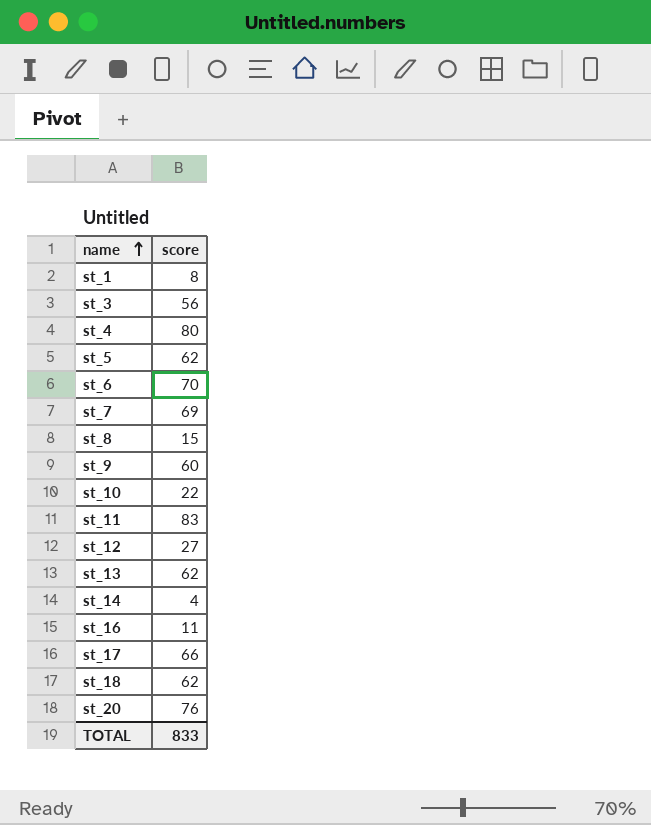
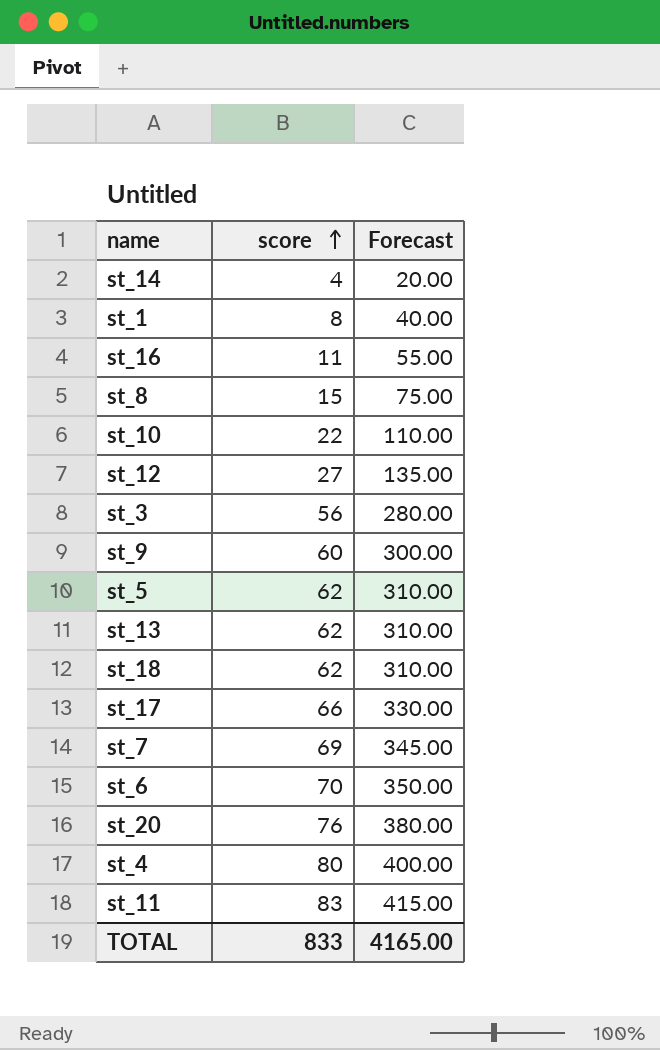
row order: name ascending -> score ascending
column Forecast | formula: none -> [score] * 5

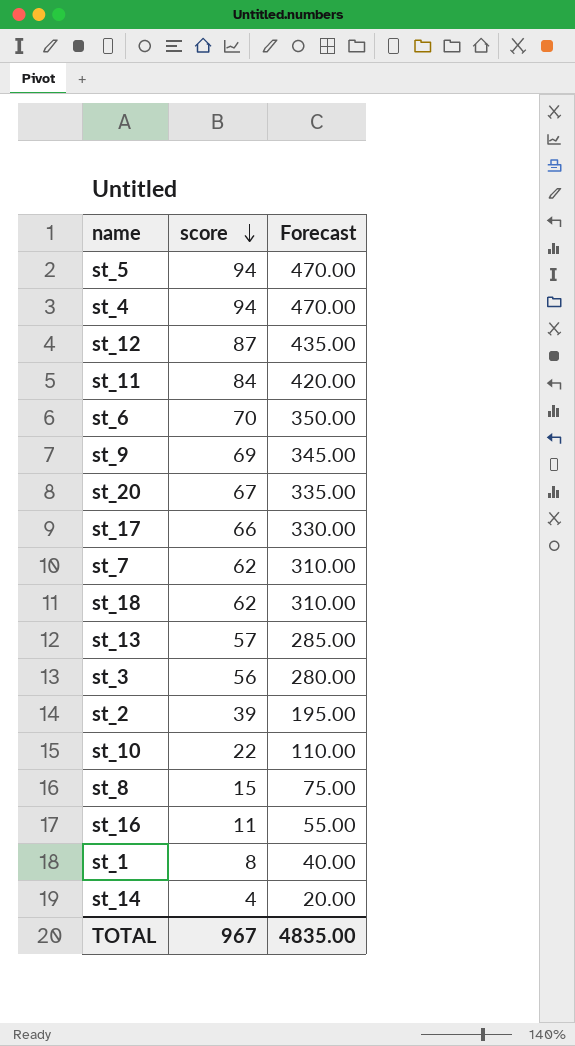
row order: score ascending -> score descending
st_5 | score: 62 -> 94
st_5 | Forecast: 310.00 -> 470.00
st_4 | score: 80 -> 94
st_4 | Forecast: 400.00 -> 470.00
st_12 | score: 27 -> 87
st_12 | Forecast: 135.00 -> 435.00
st_11 | score: 83 -> 84
st_11 | Forecast: 415.00 -> 420.00
st_9 | score: 60 -> 69
st_9 | Forecast: 300.00 -> 345.00
st_20 | score: 76 -> 67
st_20 | Forecast: 380.00 -> 335.00
st_7 | score: 69 -> 62
st_7 | Forecast: 345.00 -> 310.00
st_13 | score: 62 -> 57
st_13 | Forecast: 310.00 -> 285.00
row st_2: none -> 39 | 195.00
TOTAL | score: 833 -> 967
TOTAL | Forecast: 4165.00 -> 4835.00

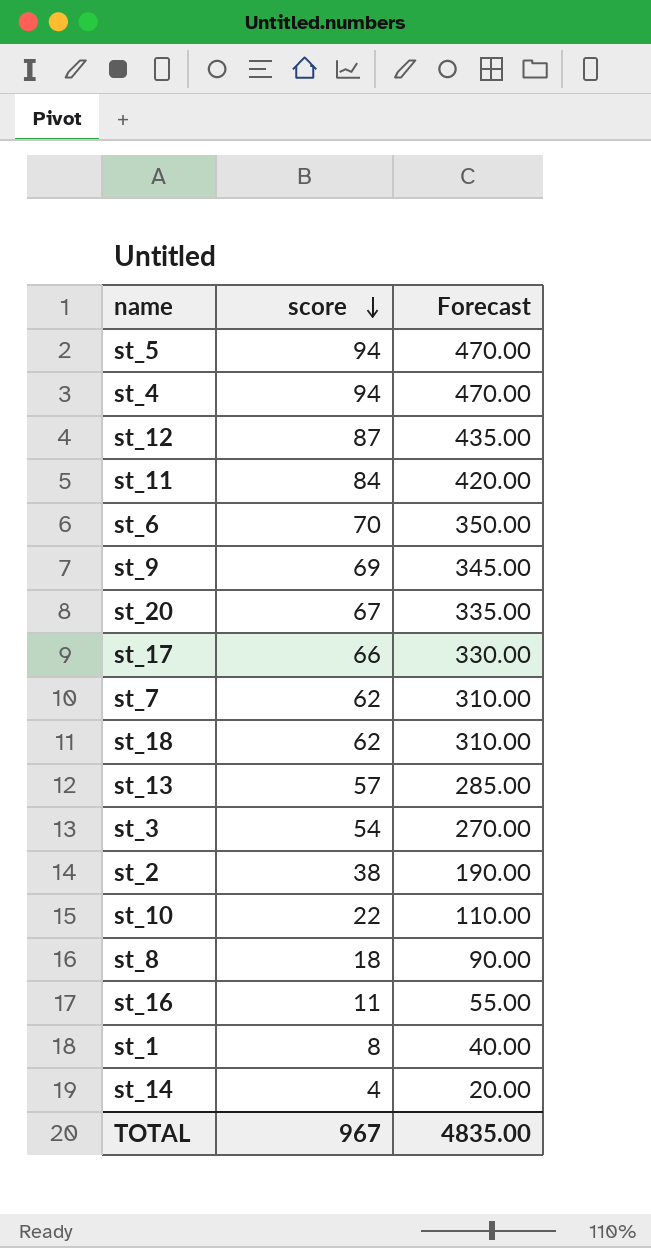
st_3 | score: 56 -> 54
st_3 | Forecast: 280.00 -> 270.00
st_2 | score: 39 -> 38
st_2 | Forecast: 195.00 -> 190.00
st_8 | score: 15 -> 18
st_8 | Forecast: 75.00 -> 90.00

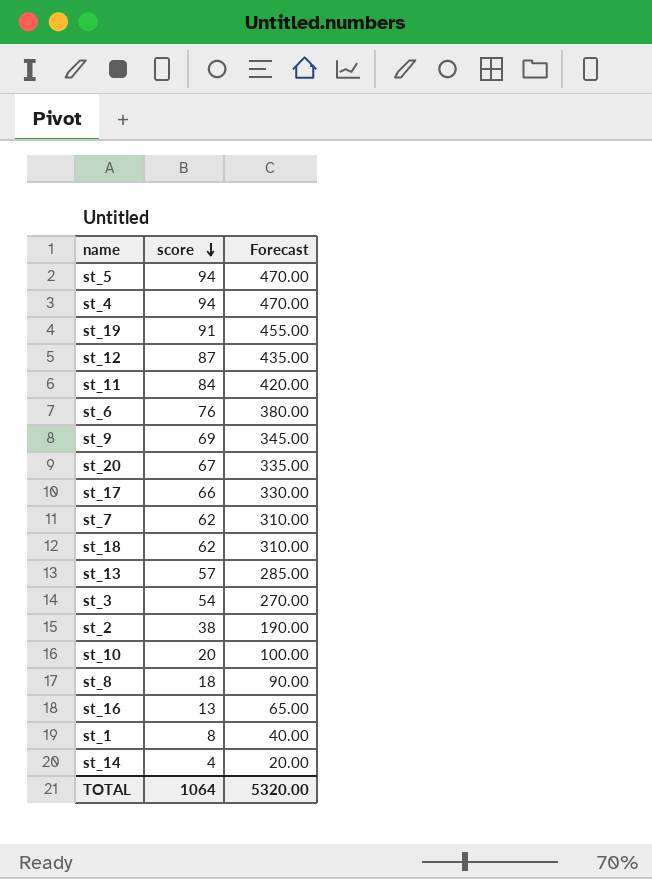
row st_19: none -> 91 | 455.00
st_6 | score: 70 -> 76
st_6 | Forecast: 350.00 -> 380.00
st_10 | score: 22 -> 20
st_10 | Forecast: 110.00 -> 100.00
st_16 | score: 11 -> 13
st_16 | Forecast: 55.00 -> 65.00
TOTAL | score: 967 -> 1064
TOTAL | Forecast: 4835.00 -> 5320.00

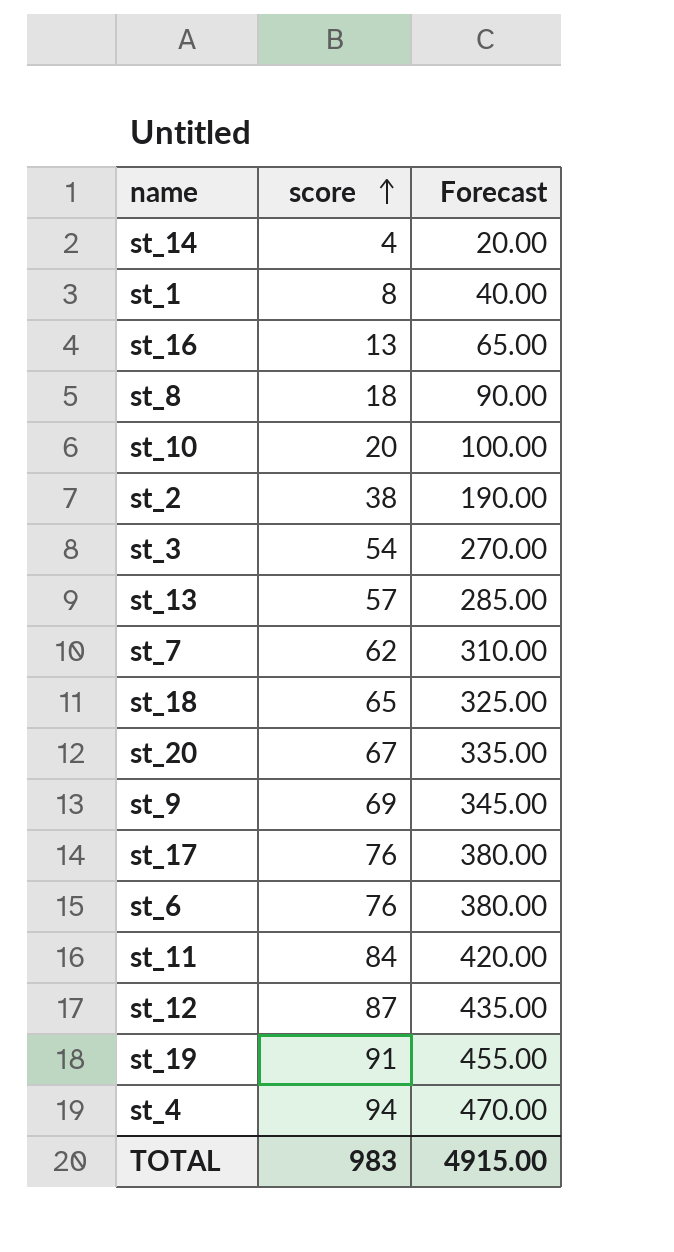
row order: score descending -> score ascending
row st_5: 94 | 470.00 -> none
st_18 | score: 62 -> 65
st_18 | Forecast: 310.00 -> 325.00
st_17 | score: 66 -> 76
st_17 | Forecast: 330.00 -> 380.00
TOTAL | score: 1064 -> 983
TOTAL | Forecast: 5320.00 -> 4915.00

